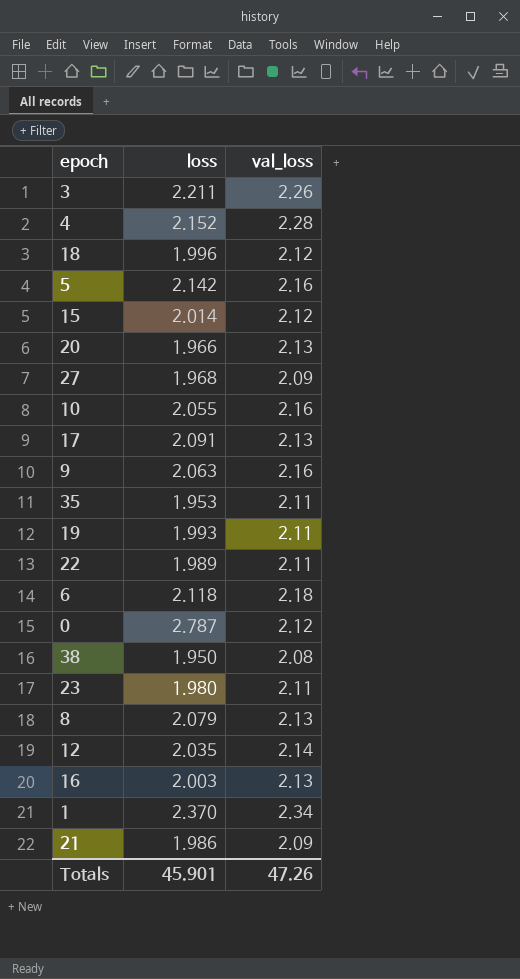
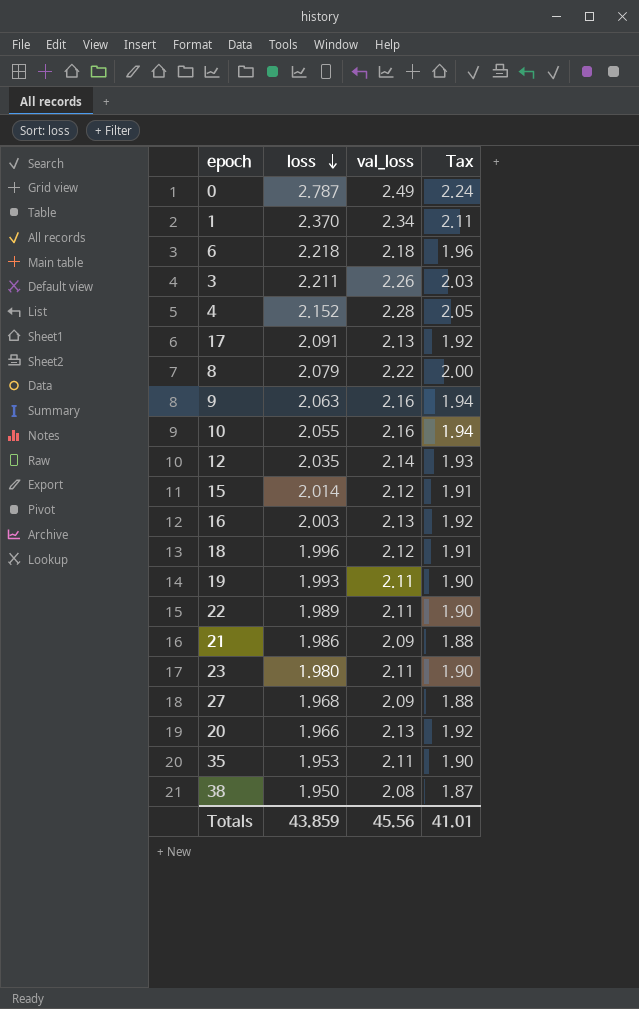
row order: none -> loss descending
column Tax | formula: none -> [val_loss] * 0.9
row 5: 2.142 | 2.16 -> none
0 | val_loss: 2.12 -> 2.49
6 | loss: 2.118 -> 2.218
8 | val_loss: 2.13 -> 2.22
Totals | loss: 45.901 -> 43.859
Totals | val_loss: 47.26 -> 45.56

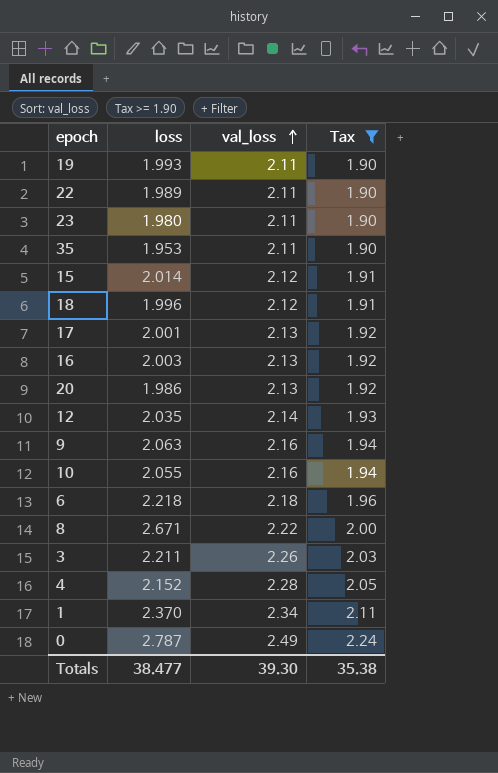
filter: none -> Tax >= 1.90
row order: loss descending -> val_loss ascending
17 | loss: 2.091 -> 2.001
20 | loss: 1.966 -> 1.986
8 | loss: 2.079 -> 2.671
Totals | loss: 43.859 -> 38.477
Totals | val_loss: 45.56 -> 39.30
Totals | Tax: 41.01 -> 35.38

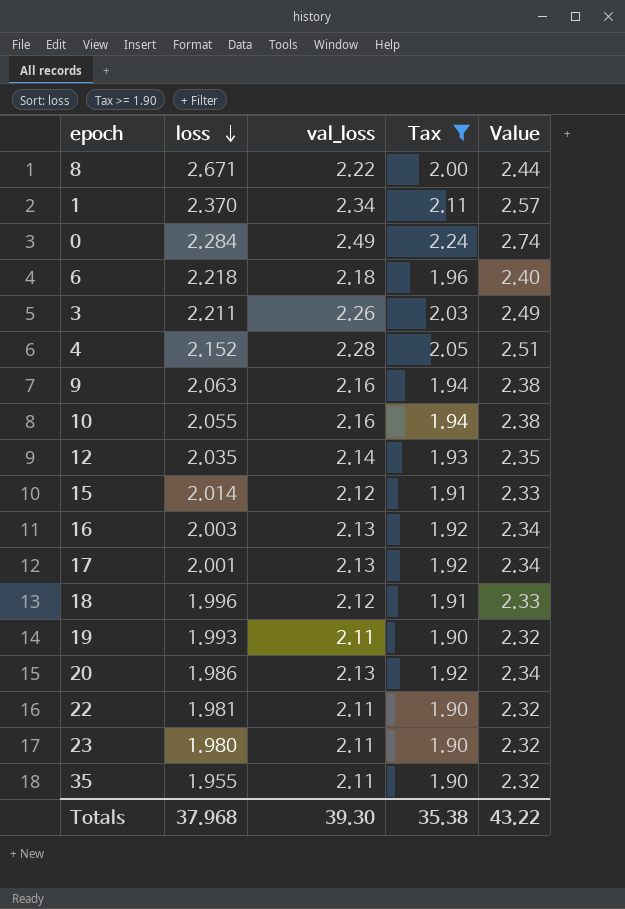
row order: val_loss ascending -> loss descending
column Value | formula: none -> [val_loss] * 1.1
0 | loss: 2.787 -> 2.284
22 | loss: 1.989 -> 1.981
35 | loss: 1.953 -> 1.955
Totals | loss: 38.477 -> 37.968

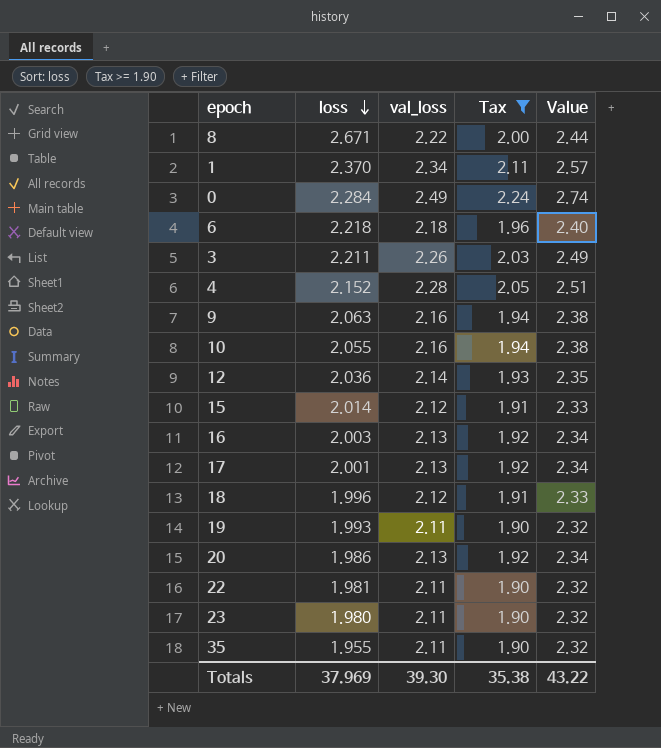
12 | loss: 2.035 -> 2.036
Totals | loss: 37.968 -> 37.969

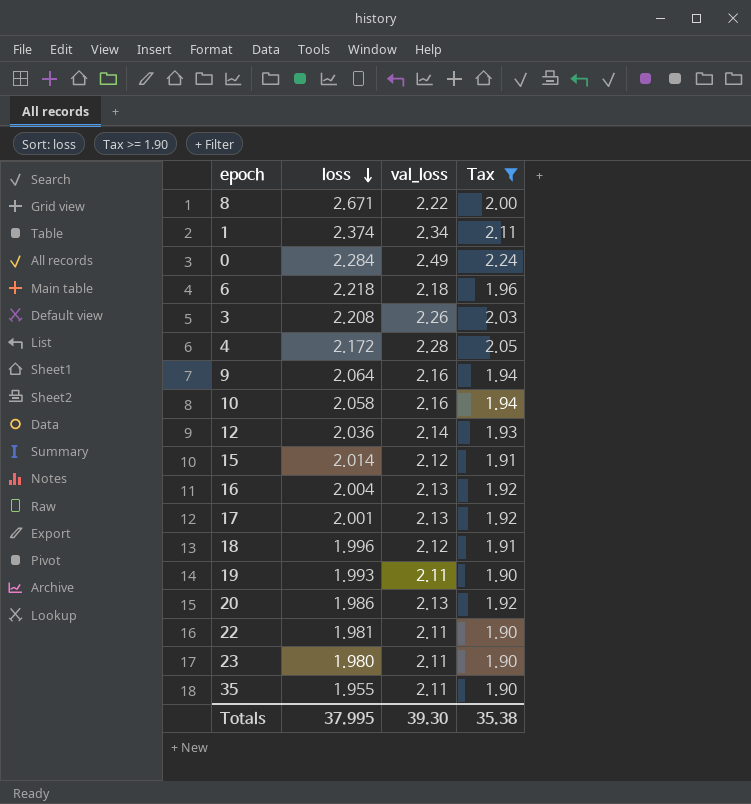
column Value | formula: [val_loss] * 1.1 -> none
1 | loss: 2.370 -> 2.374
3 | loss: 2.211 -> 2.208
4 | loss: 2.152 -> 2.172
9 | loss: 2.063 -> 2.064
10 | loss: 2.055 -> 2.058
16 | loss: 2.003 -> 2.004
Totals | loss: 37.969 -> 37.995

